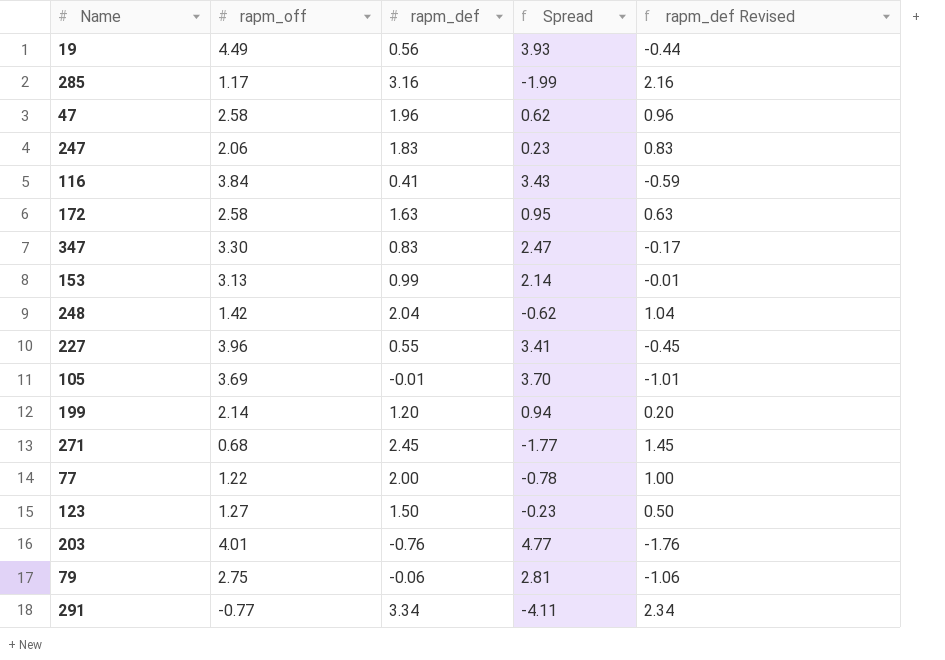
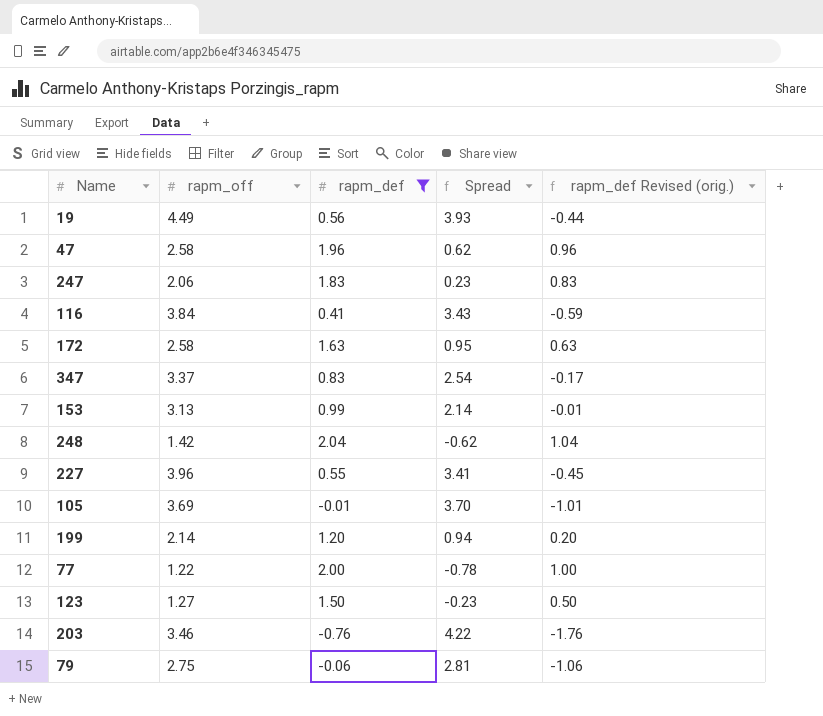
filter: none -> rapm_def <= 2.04
column name: rapm_def Revised -> rapm_def Revised (orig.)
347 | rapm_off: 3.30 -> 3.37
347 | Spread: 2.47 -> 2.54
203 | rapm_off: 4.01 -> 3.46
203 | Spread: 4.77 -> 4.22

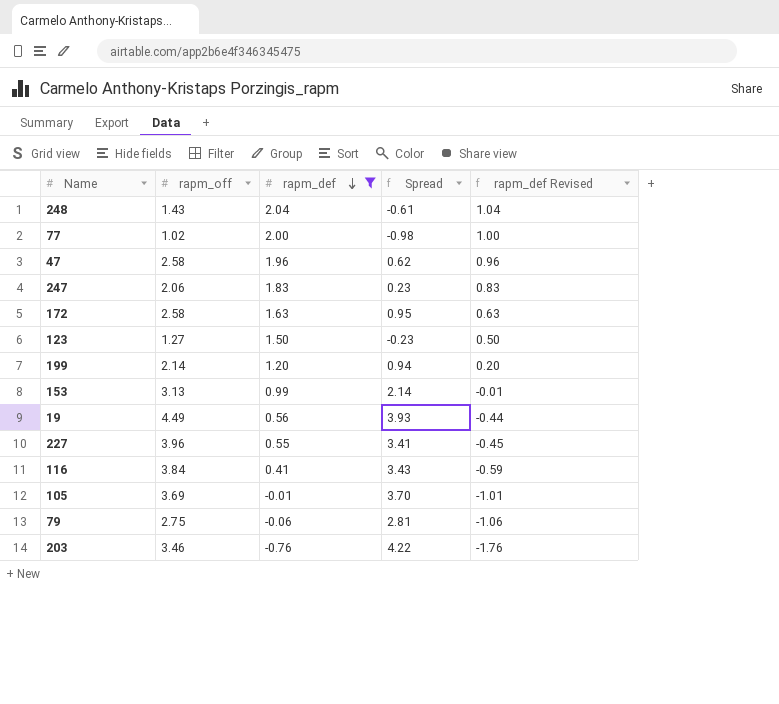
row order: none -> rapm_def descending
column name: rapm_def Revised (orig.) -> rapm_def Revised
row 347: 3.37 | 0.83 | 2.54 | -0.17 -> none
248 | rapm_off: 1.42 -> 1.43
248 | Spread: -0.62 -> -0.61
77 | rapm_off: 1.22 -> 1.02
77 | Spread: -0.78 -> -0.98

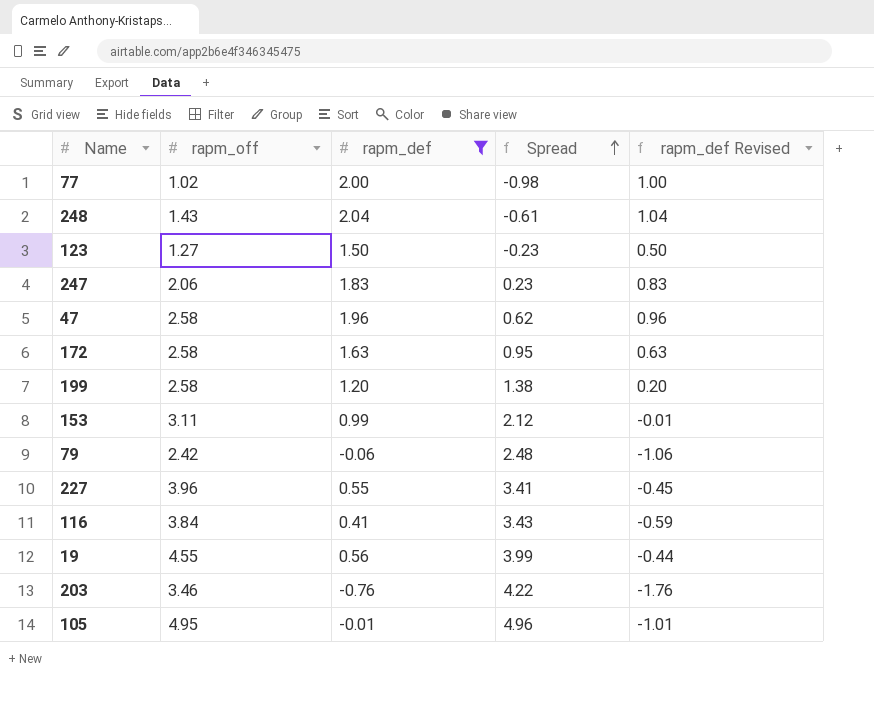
row order: rapm_def descending -> Spread ascending
199 | rapm_off: 2.14 -> 2.58
199 | Spread: 0.94 -> 1.38
153 | rapm_off: 3.13 -> 3.11
153 | Spread: 2.14 -> 2.12
79 | rapm_off: 2.75 -> 2.42
79 | Spread: 2.81 -> 2.48
19 | rapm_off: 4.49 -> 4.55
19 | Spread: 3.93 -> 3.99
105 | rapm_off: 3.69 -> 4.95
105 | Spread: 3.70 -> 4.96

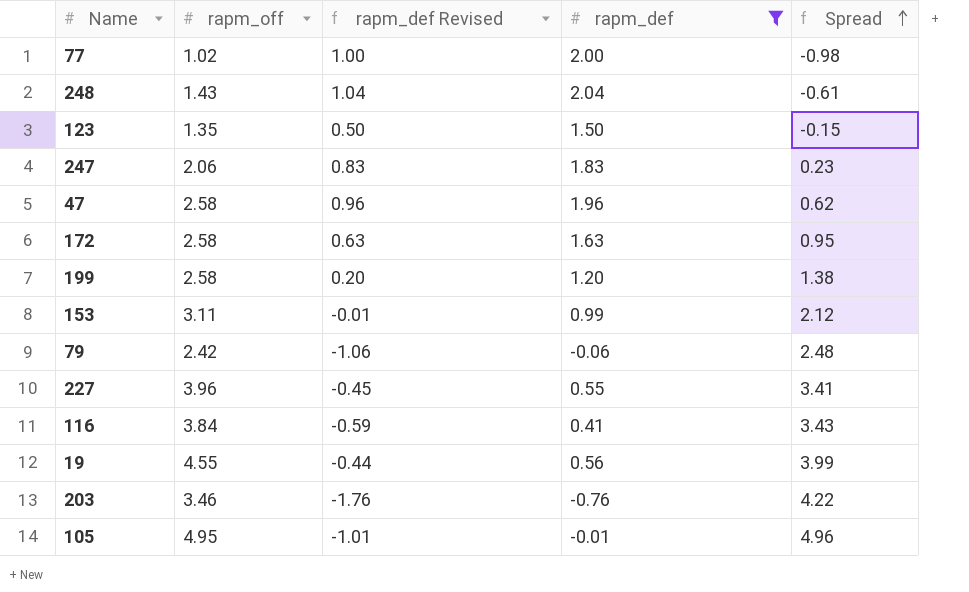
column rapm_def Revised | position: 5 -> 3
123 | rapm_off: 1.27 -> 1.35
123 | Spread: -0.23 -> -0.15

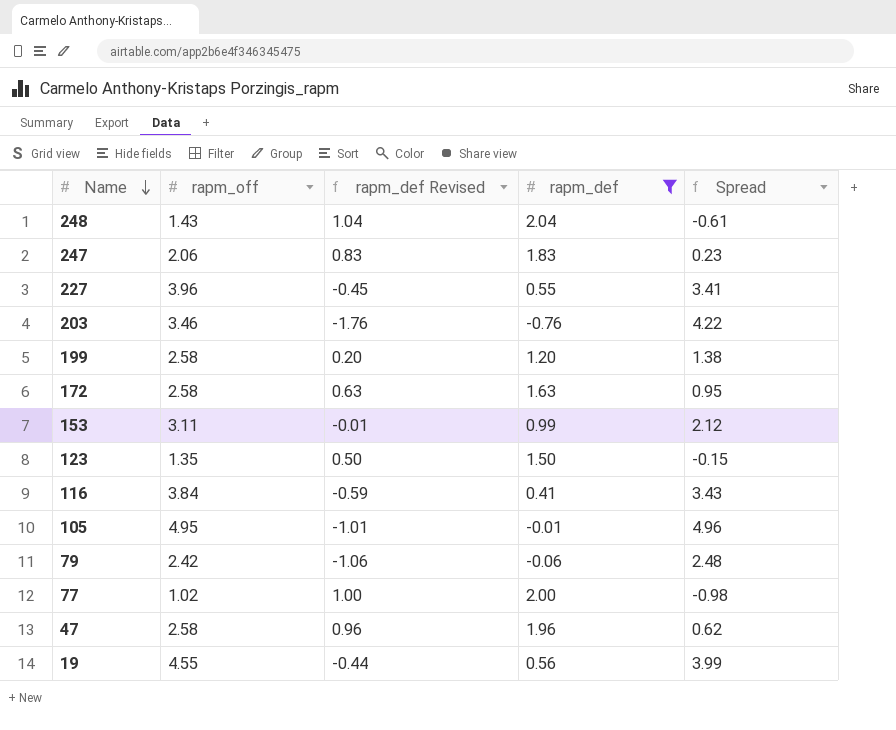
row order: Spread ascending -> Name descending

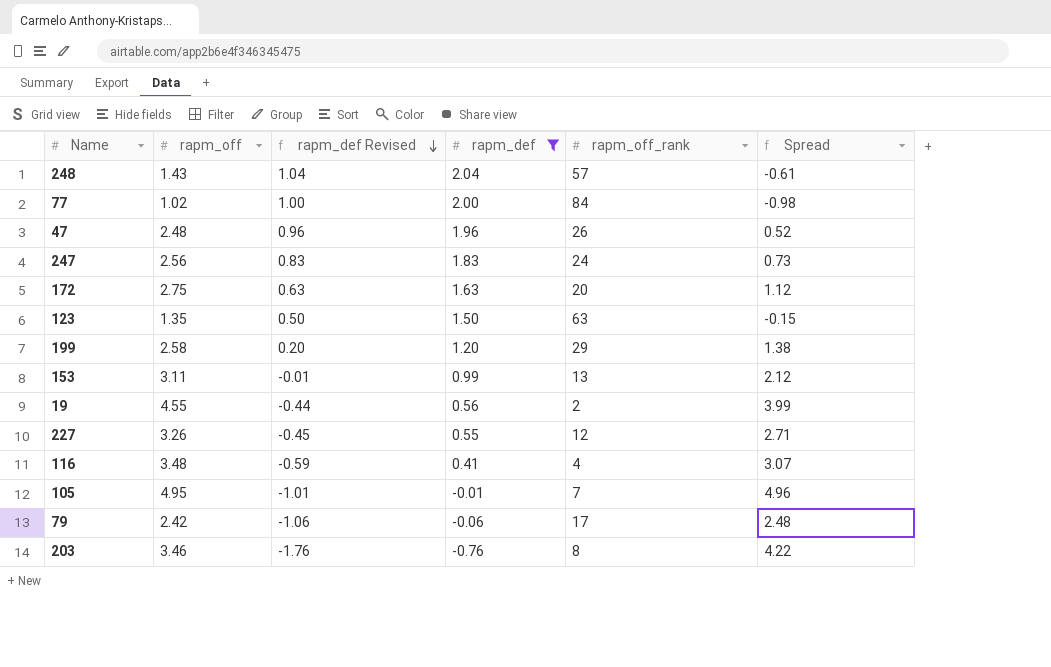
row order: Name descending -> rapm_def Revised descending
column rapm_off_rank | position: none -> 5
47 | rapm_off: 2.58 -> 2.48
47 | Spread: 0.62 -> 0.52
247 | rapm_off: 2.06 -> 2.56
247 | Spread: 0.23 -> 0.73
172 | rapm_off: 2.58 -> 2.75
172 | Spread: 0.95 -> 1.12
227 | rapm_off: 3.96 -> 3.26
227 | Spread: 3.41 -> 2.71
116 | rapm_off: 3.84 -> 3.48
116 | Spread: 3.43 -> 3.07

